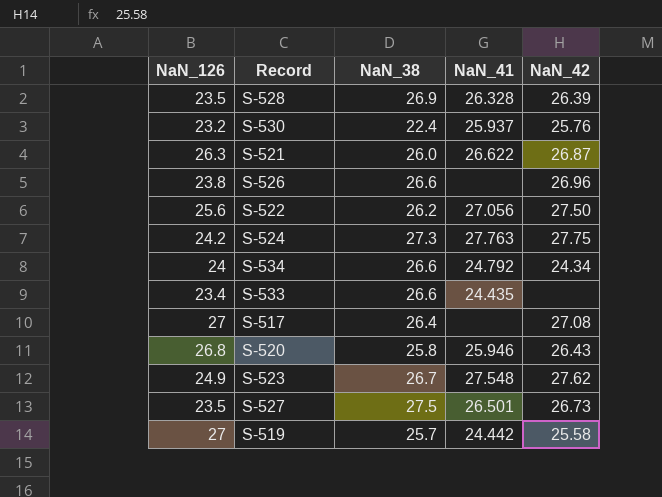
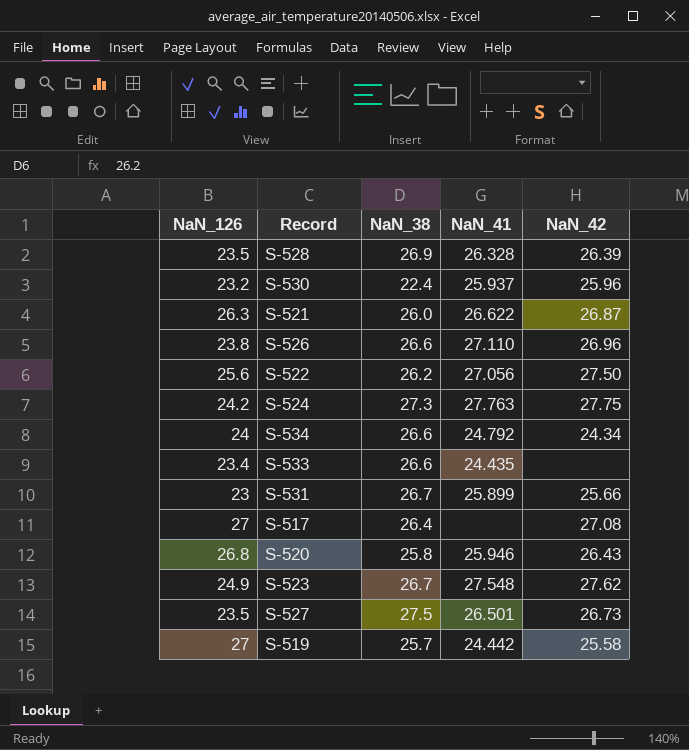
S-530 | NaN_42: 25.76 -> 25.96
S-526 | NaN_41: none -> 27.110
row S-531: none -> 23 | 26.7 | 25.899 | 25.66

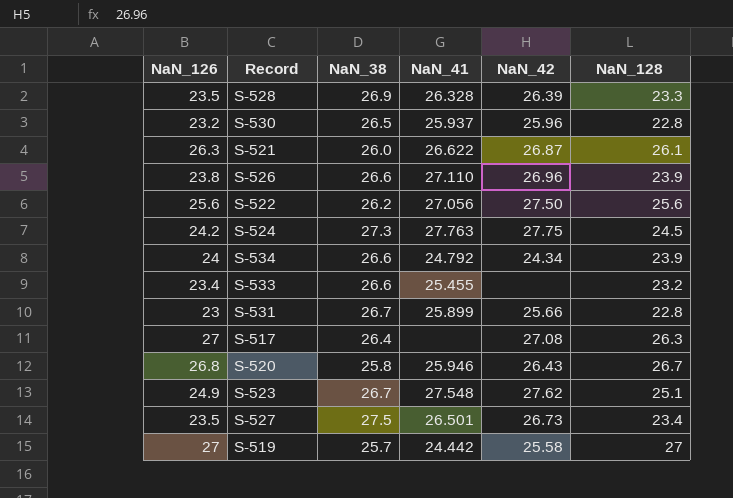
column NaN_128 | position: none -> 6
S-530 | NaN_38: 22.4 -> 26.5
S-533 | NaN_41: 24.435 -> 25.455

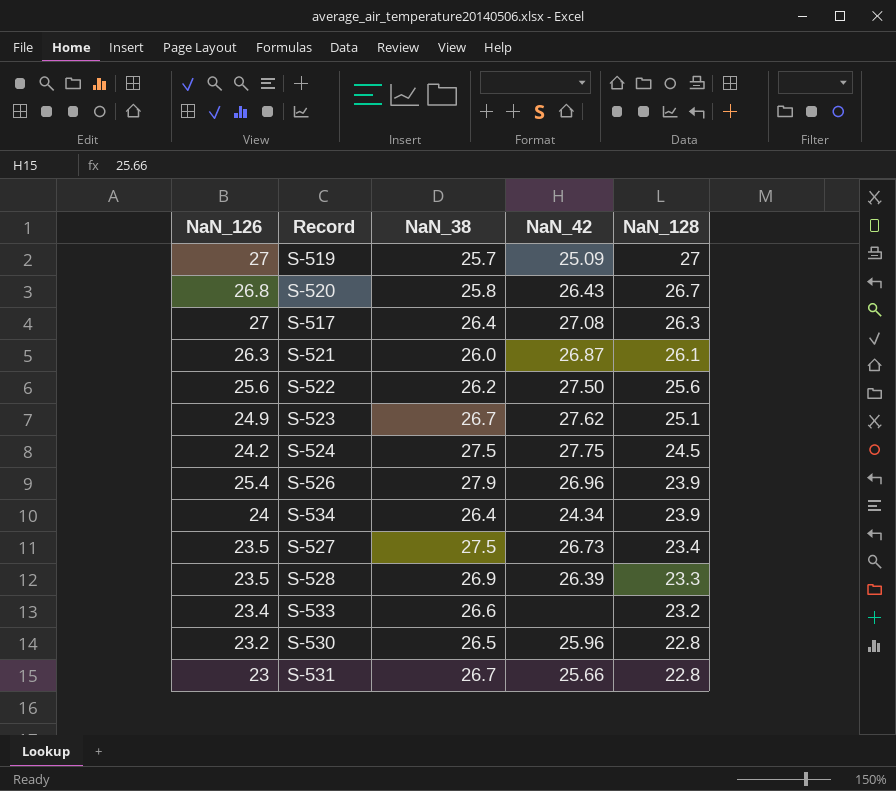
row order: none -> NaN_128 descending
column NaN_41 | position: 4 -> none
S-519 | NaN_42: 25.58 -> 25.09
S-524 | NaN_38: 27.3 -> 27.5
S-526 | NaN_126: 23.8 -> 25.4
S-526 | NaN_38: 26.6 -> 27.9
S-534 | NaN_38: 26.6 -> 26.4

